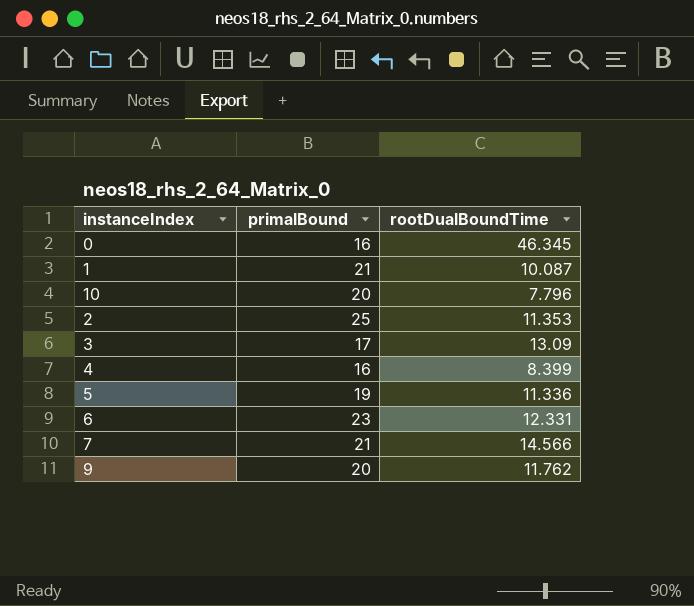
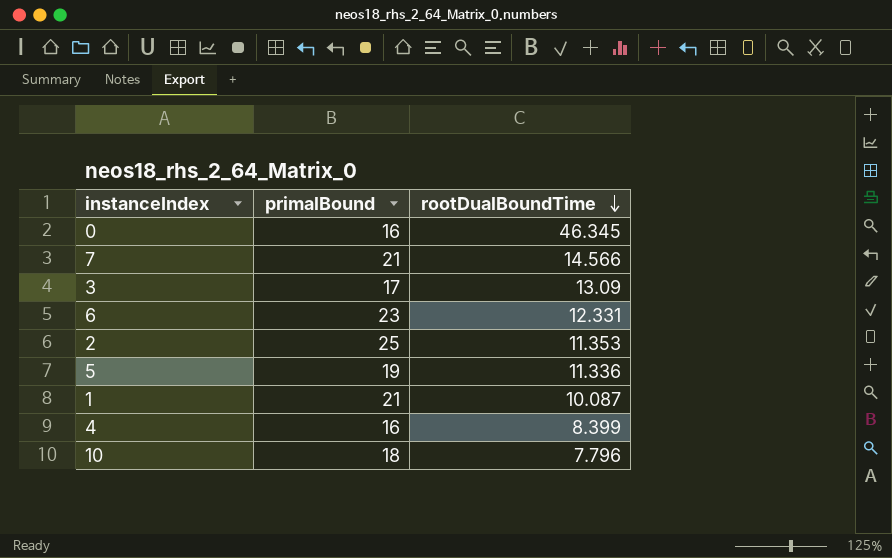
row order: none -> rootDualBoundTime descending
row 9: 20 | 11.762 -> none
10 | primalBound: 20 -> 18

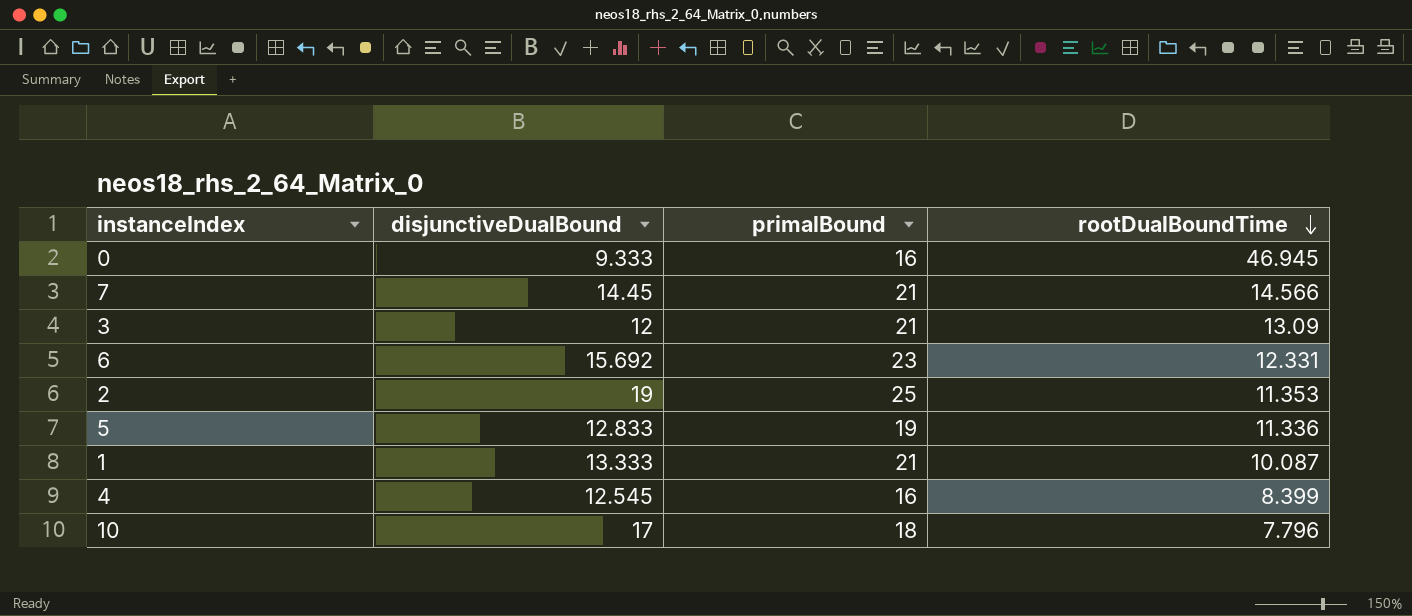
column disjunctiveDualBound | position: none -> 2
0 | rootDualBoundTime: 46.345 -> 46.945
3 | primalBound: 17 -> 21

